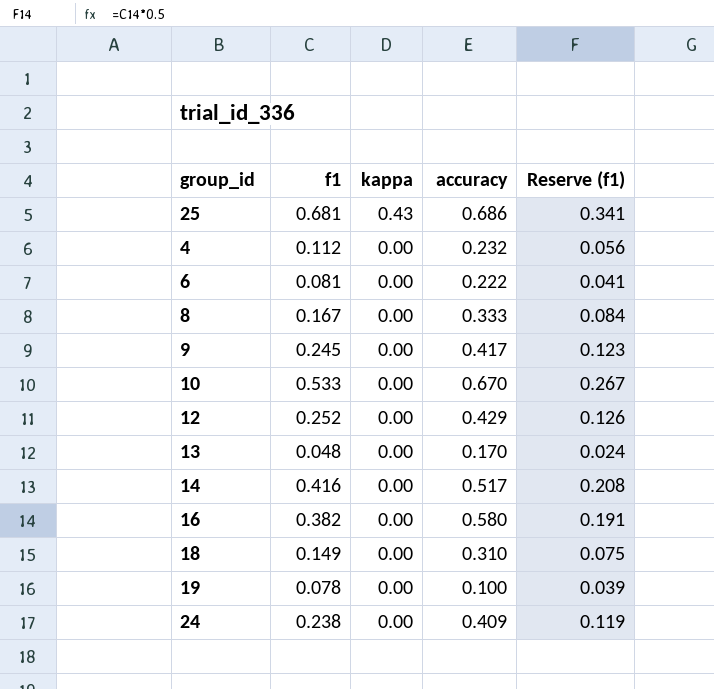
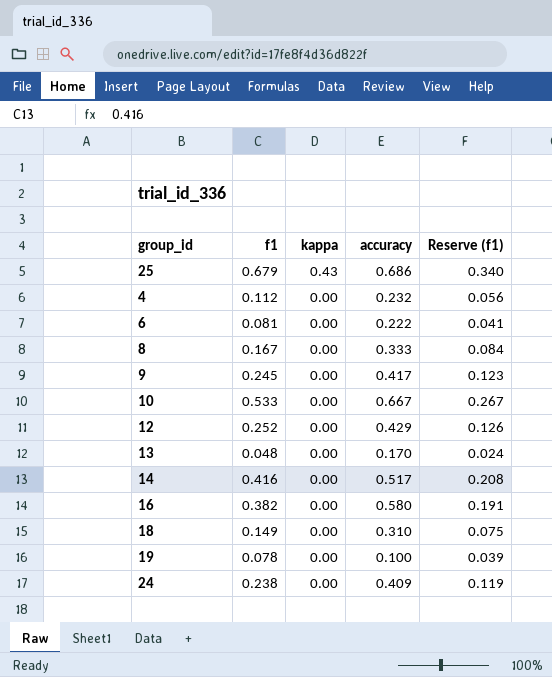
25 | f1: 0.681 -> 0.679
25 | Reserve (f1): 0.341 -> 0.340
10 | accuracy: 0.670 -> 0.667

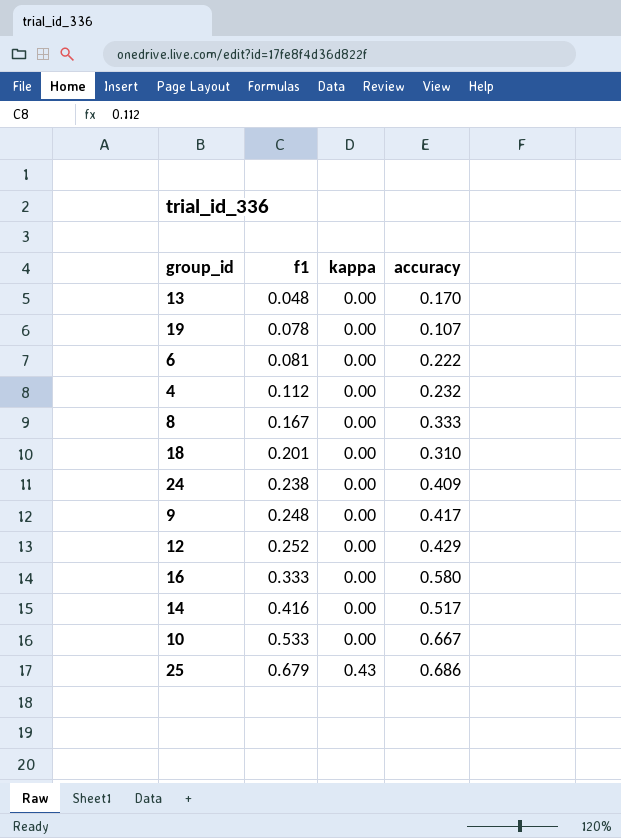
row order: kappa descending -> f1 ascending
column Reserve (f1) | formula: [f1] * 0.5 -> none
19 | accuracy: 0.100 -> 0.107
18 | f1: 0.149 -> 0.201
9 | f1: 0.245 -> 0.248
16 | f1: 0.382 -> 0.333

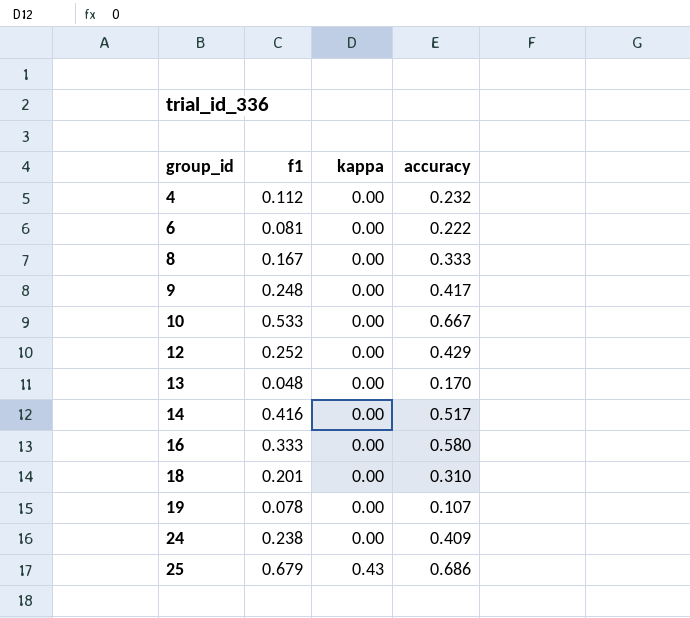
row order: f1 ascending -> group_id ascending

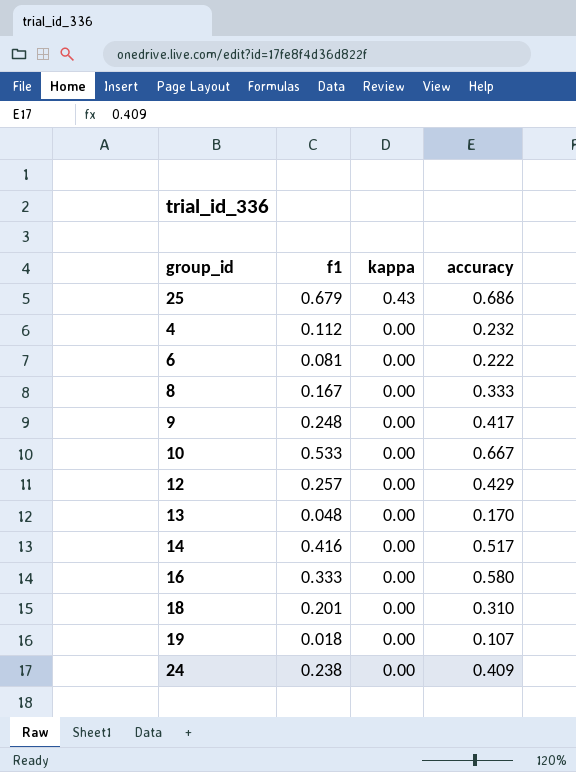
row order: group_id ascending -> kappa descending
12 | f1: 0.252 -> 0.257
19 | f1: 0.078 -> 0.018

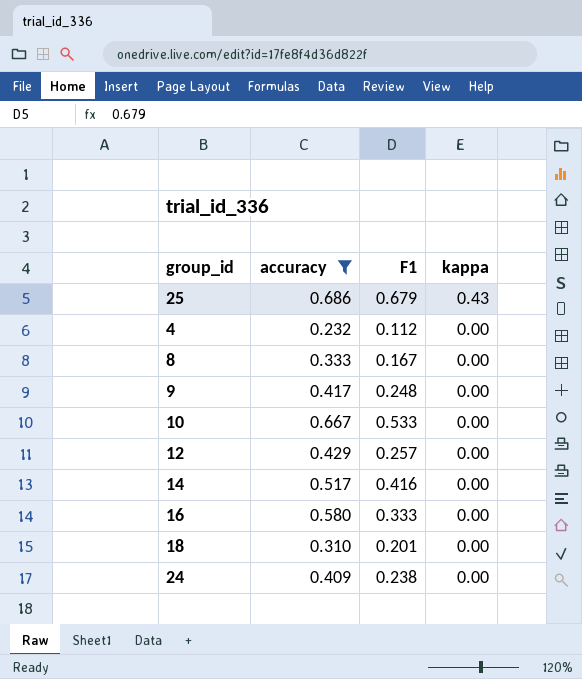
filter: none -> accuracy >= 0.232
column accuracy | position: 4 -> 2
column name: f1 -> F1

